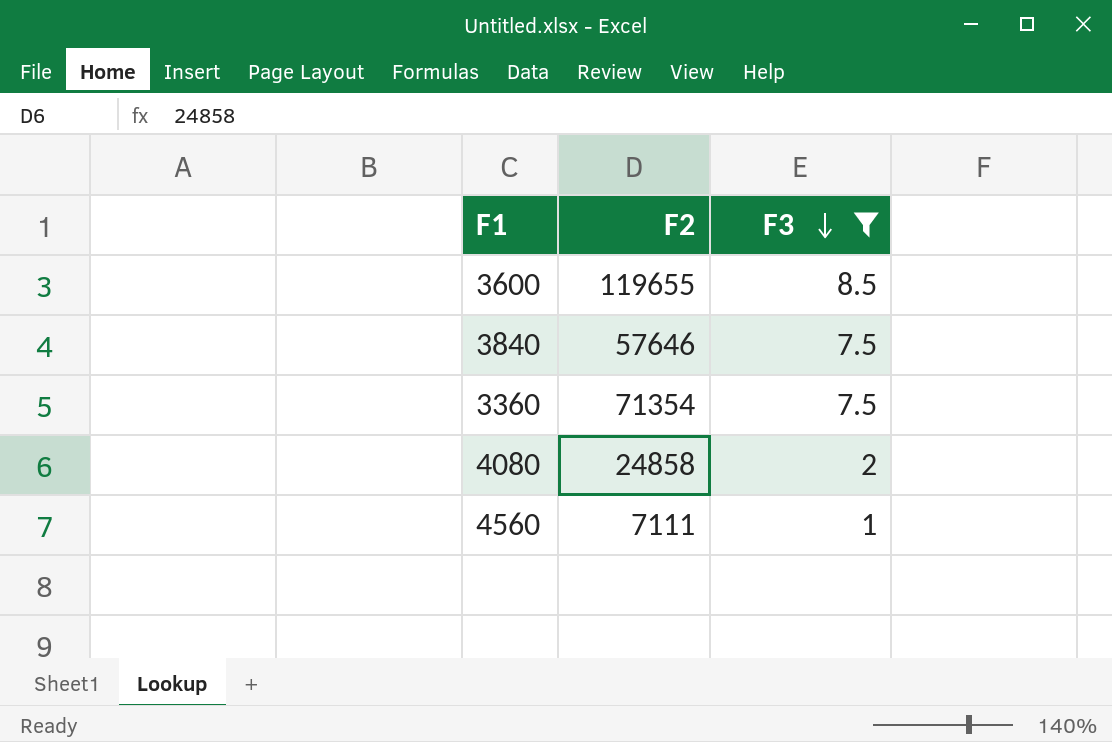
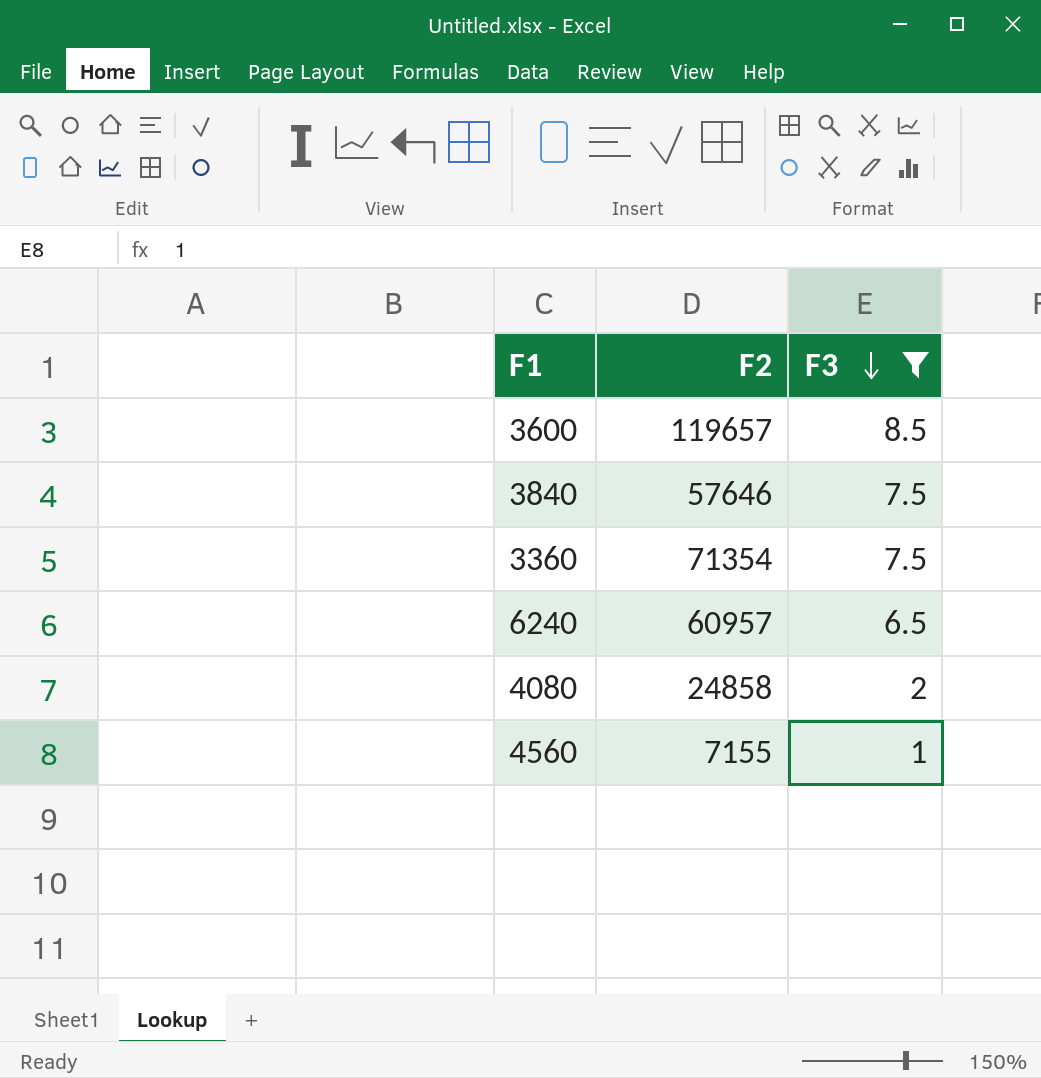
3600 | F2: 119655 -> 119657
row 6240: none -> 60957 | 6.5
4560 | F2: 7111 -> 7155

